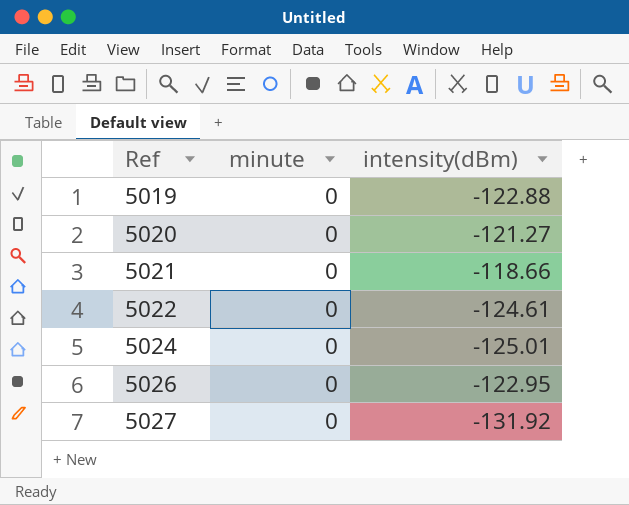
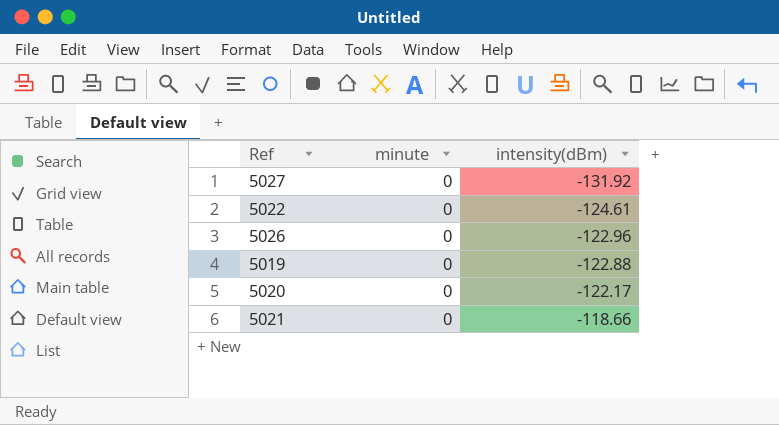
row order: Ref ascending -> intensity(dBm) ascending
row 5024: 0 | -125.01 -> none
5026 | intensity(dBm): -122.95 -> -122.96
5020 | intensity(dBm): -121.27 -> -122.17

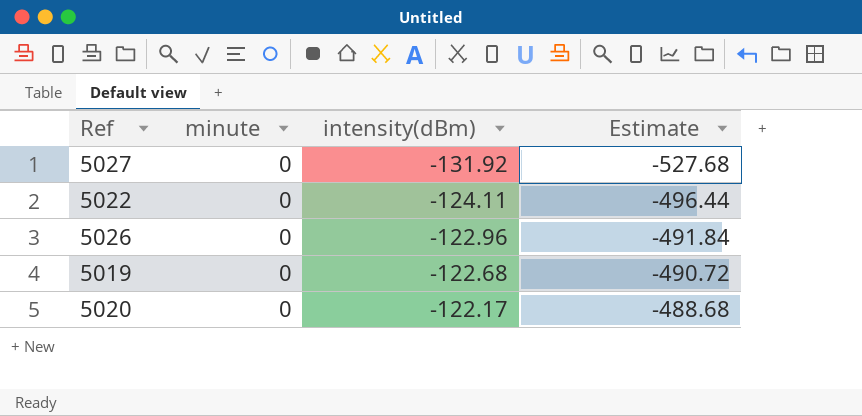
column Estimate | formula: none -> [intensity(dBm)] * 4
row 5021: 0 | -118.66 -> none
5022 | intensity(dBm): -124.61 -> -124.11
5019 | intensity(dBm): -122.88 -> -122.68

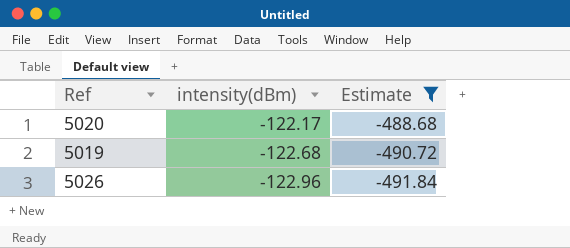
filter: none -> Estimate >= -491.84
row order: intensity(dBm) ascending -> intensity(dBm) descending
column minute | position: 2 -> none

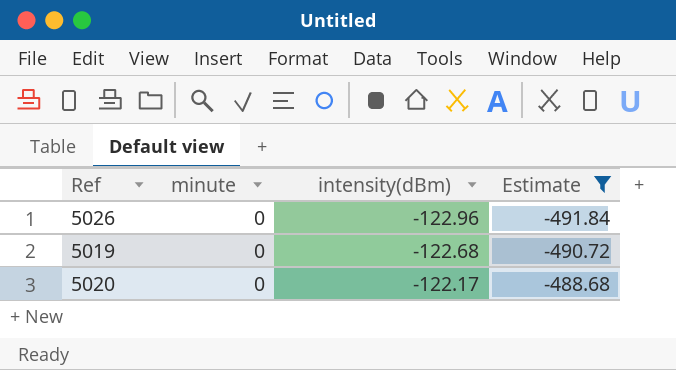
row order: intensity(dBm) descending -> intensity(dBm) ascending
column minute | position: none -> 2

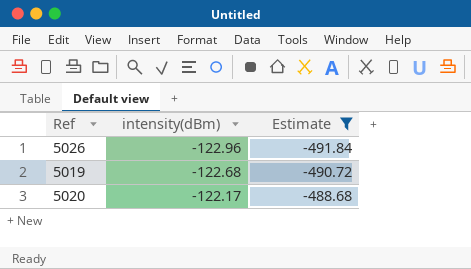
column minute | position: 2 -> none

